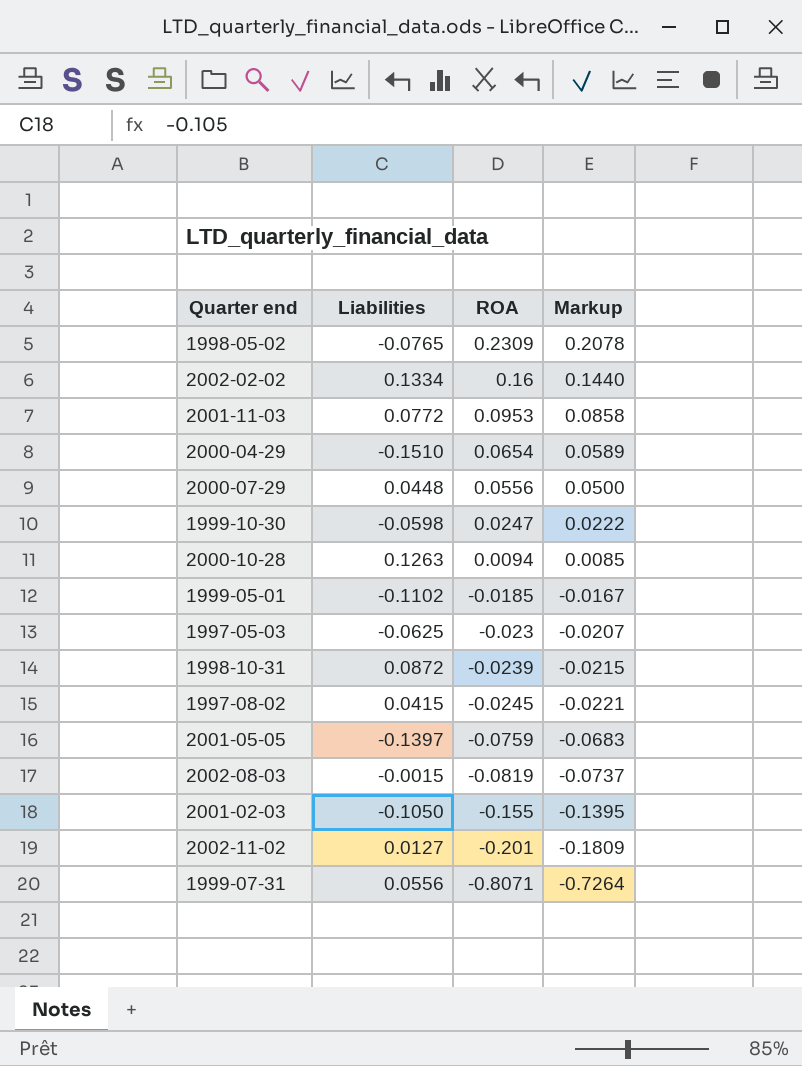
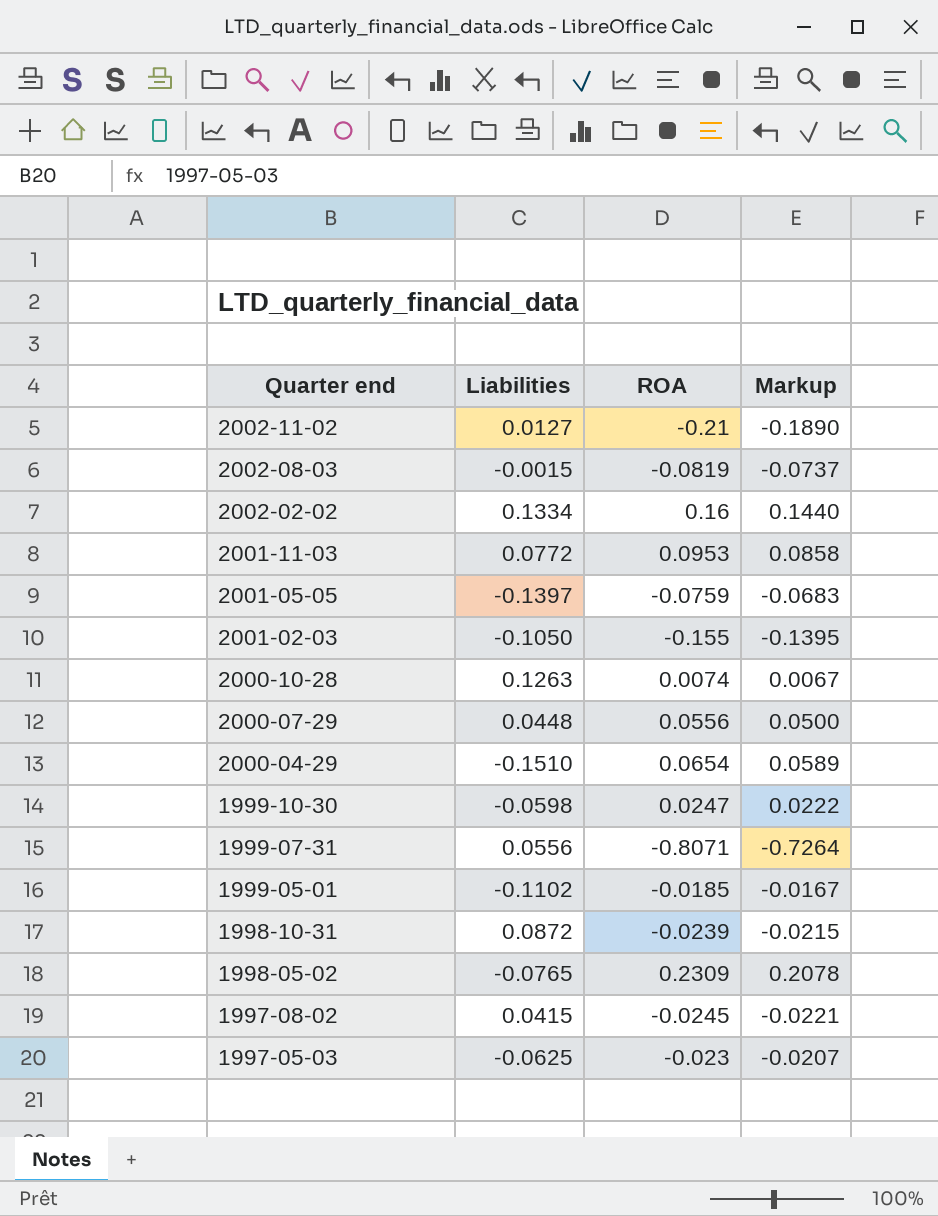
row order: ROA descending -> Quarter end descending
2002-11-02 | ROA: -0.201 -> -0.21
2002-11-02 | Markup: -0.1809 -> -0.1890
2000-10-28 | ROA: 0.0094 -> 0.0074
2000-10-28 | Markup: 0.0085 -> 0.0067

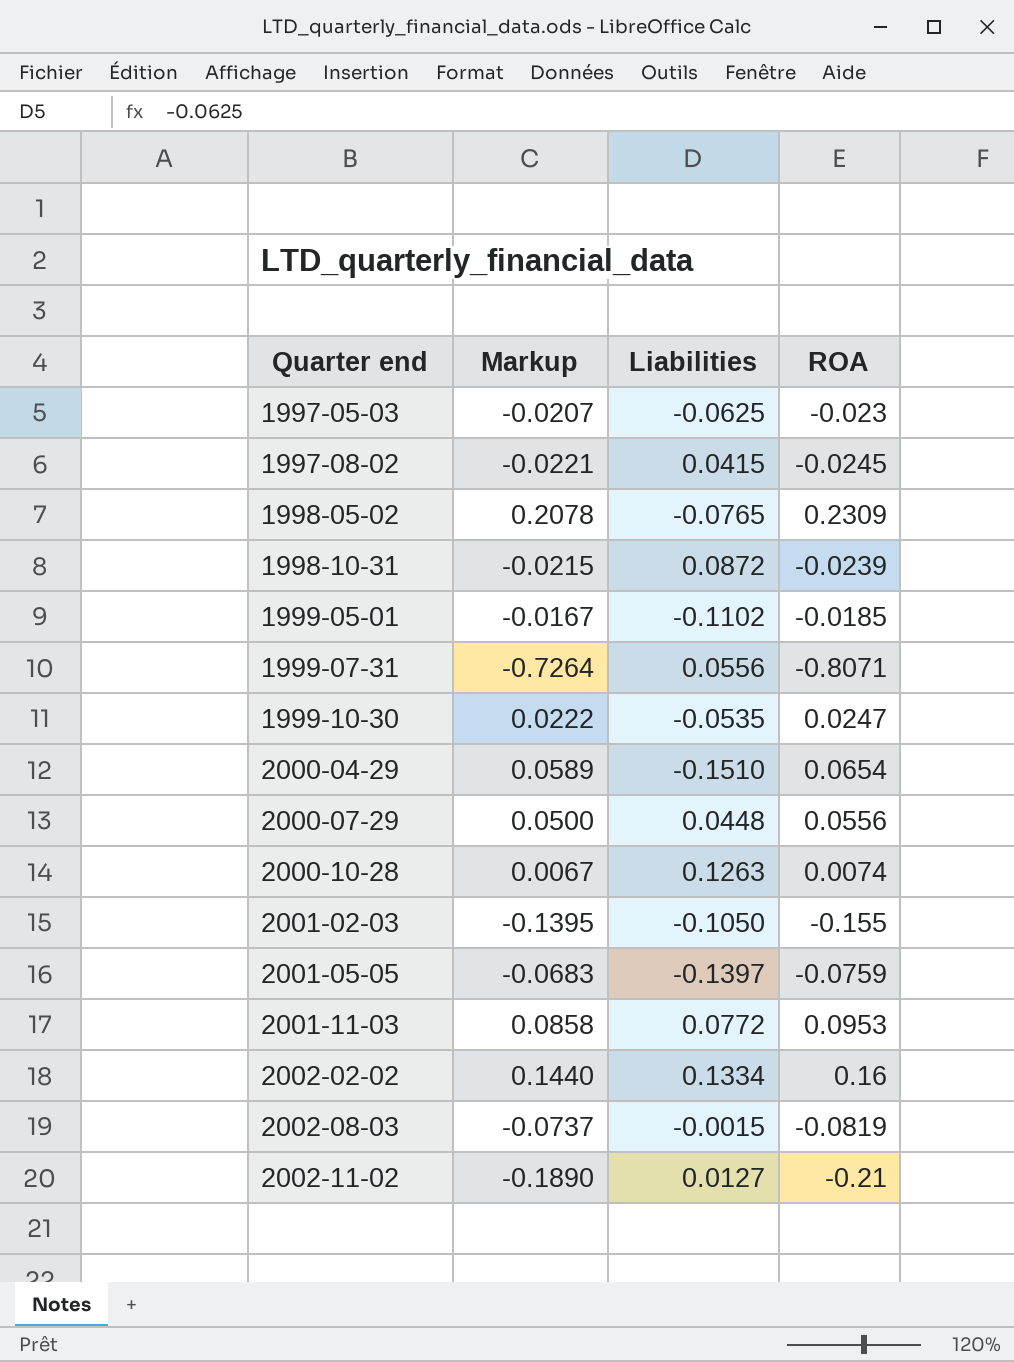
row order: Quarter end descending -> Quarter end ascending
column Markup | position: 4 -> 2
1999-10-30 | Liabilities: -0.0598 -> -0.0535

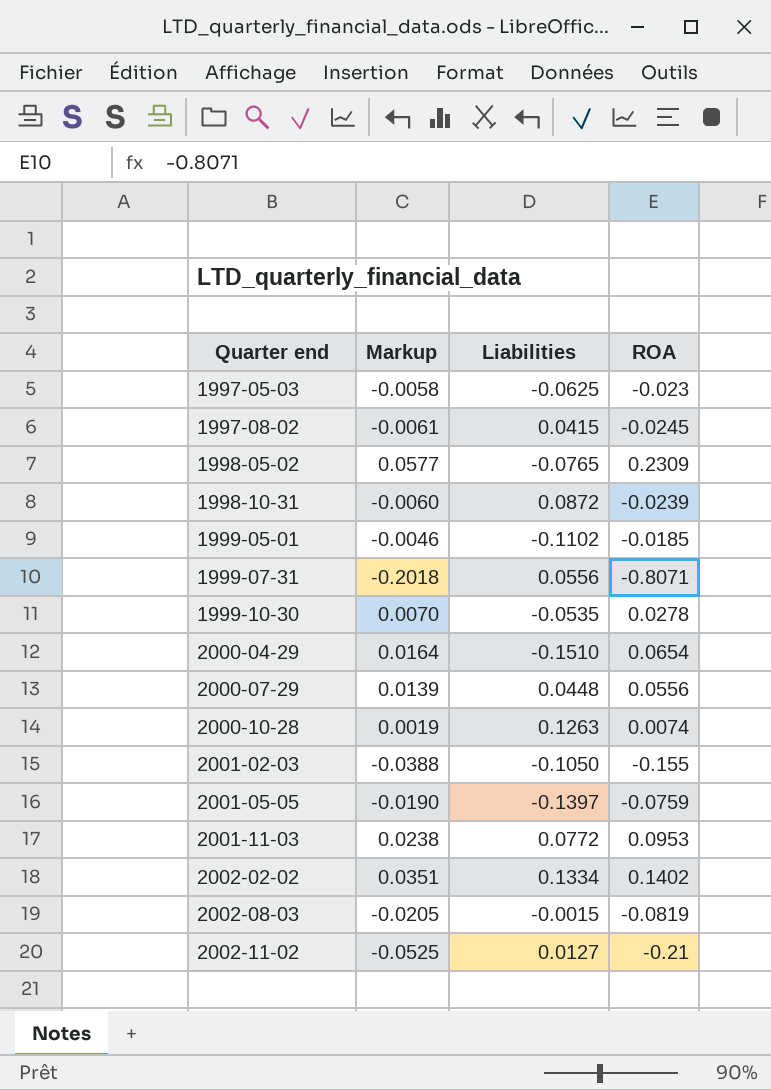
column Markup | formula: [ROA] * 0.9 -> [ROA] * 0.25
1999-10-30 | ROA: 0.0247 -> 0.0278
2002-02-02 | ROA: 0.16 -> 0.1402

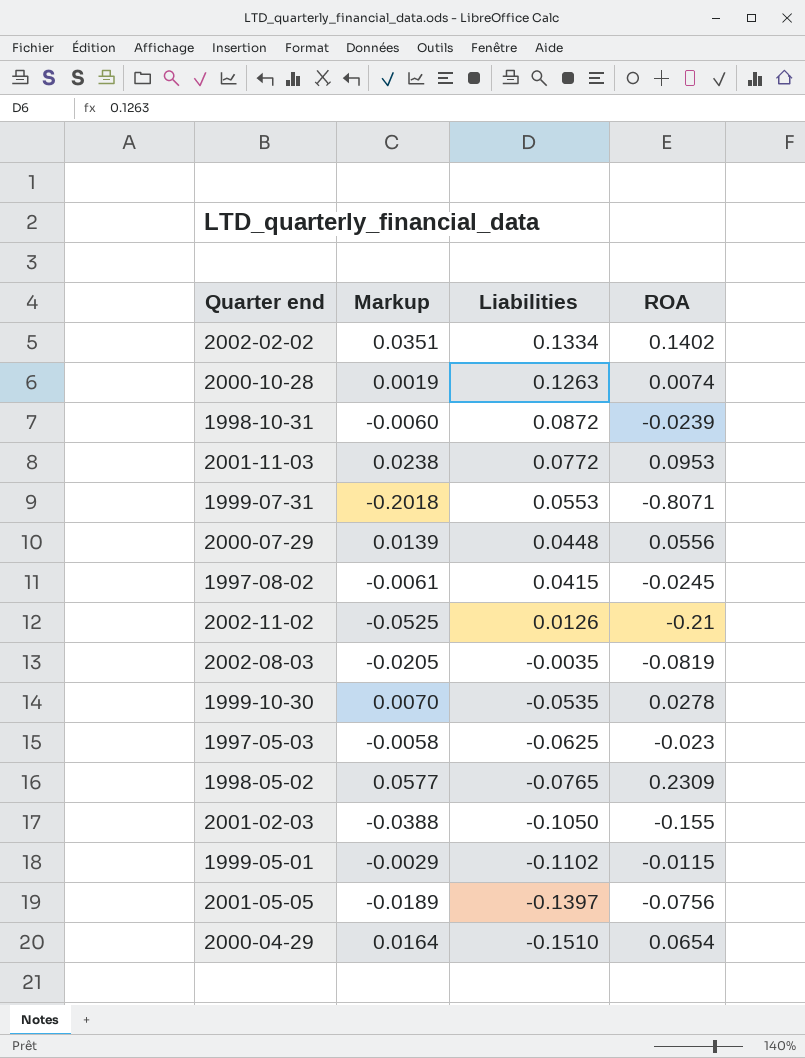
row order: Quarter end ascending -> Liabilities descending
1999-07-31 | Liabilities: 0.0556 -> 0.0553
2002-11-02 | Liabilities: 0.0127 -> 0.0126
2002-08-03 | Liabilities: -0.0015 -> -0.0035
1999-05-01 | Markup: -0.0046 -> -0.0029
1999-05-01 | ROA: -0.0185 -> -0.0115
2001-05-05 | Markup: -0.0190 -> -0.0189
2001-05-05 | ROA: -0.0759 -> -0.0756

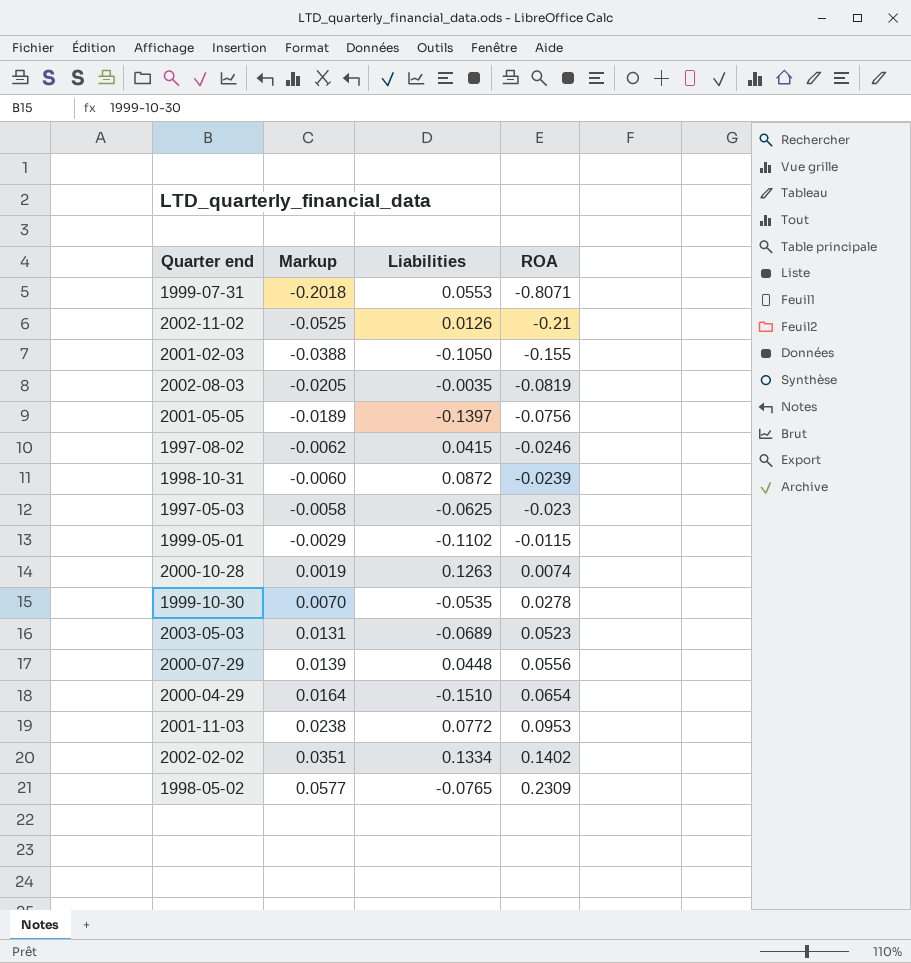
row order: Liabilities descending -> Markup ascending
1997-08-02 | Markup: -0.0061 -> -0.0062
1997-08-02 | ROA: -0.0245 -> -0.0246
row 2003-05-03: none -> 0.0131 | -0.0689 | 0.0523

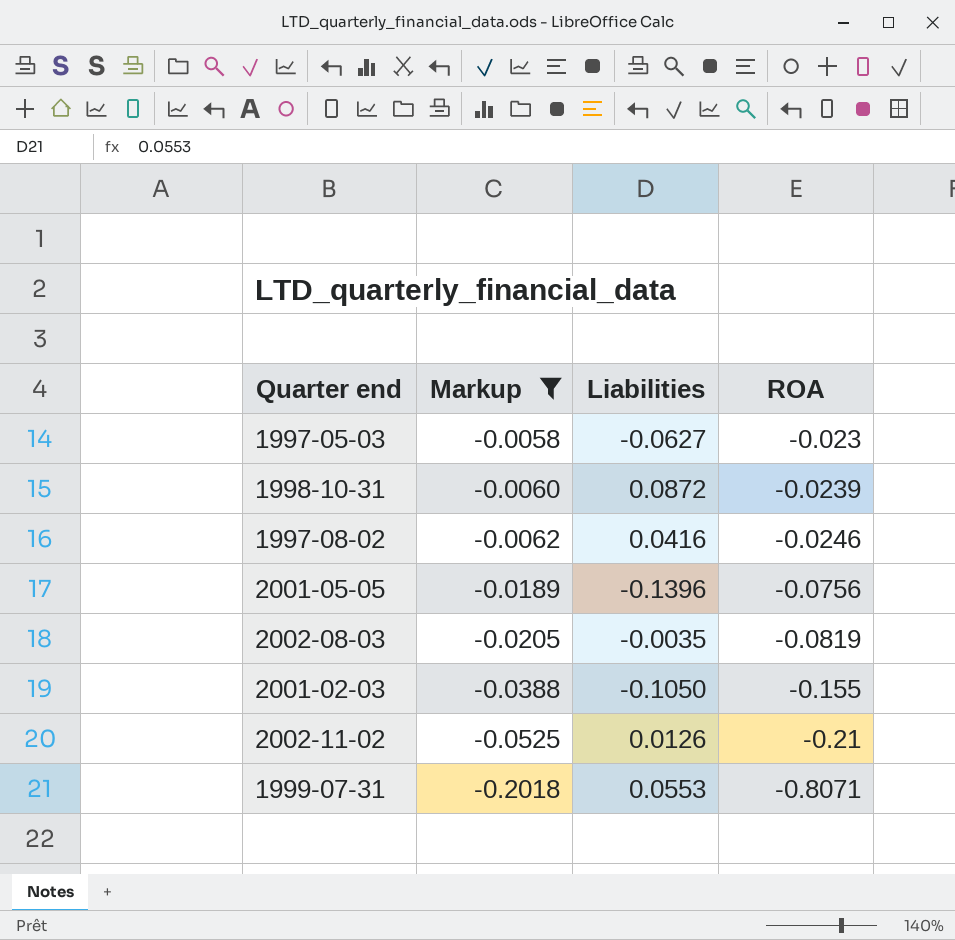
filter: none -> Markup <= -0.0058
row order: Markup ascending -> Markup descending
1997-05-03 | Liabilities: -0.0625 -> -0.0627
1997-08-02 | Liabilities: 0.0415 -> 0.0416
2001-05-05 | Liabilities: -0.1397 -> -0.1396

